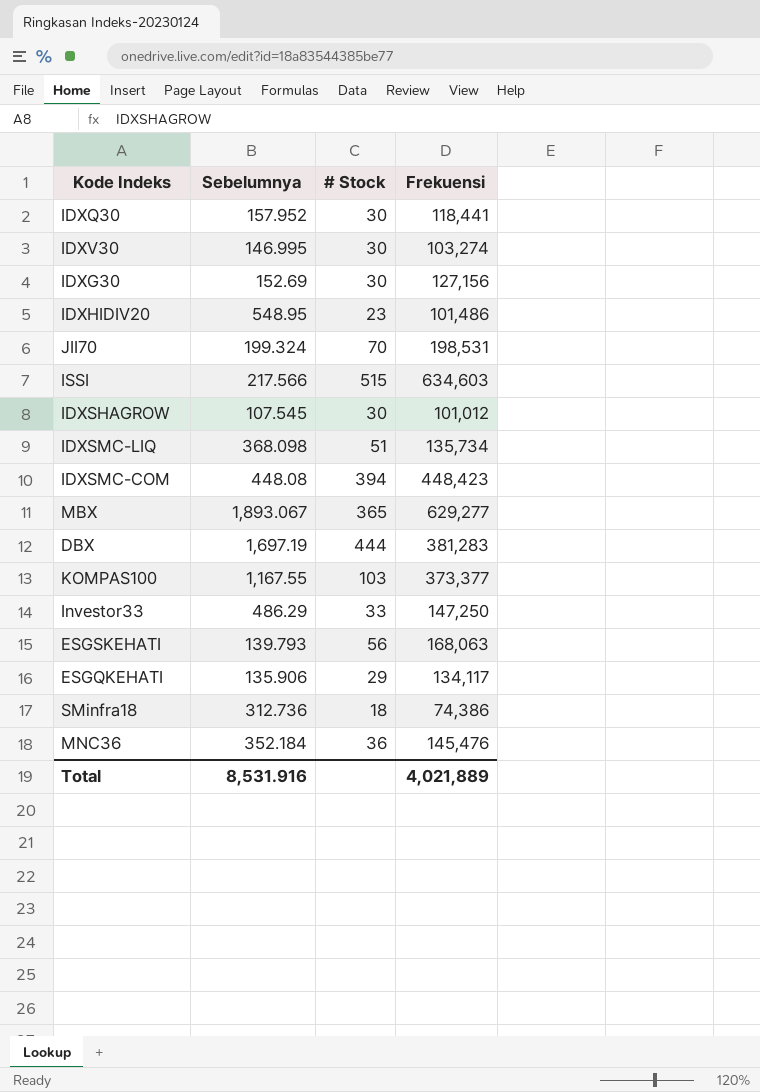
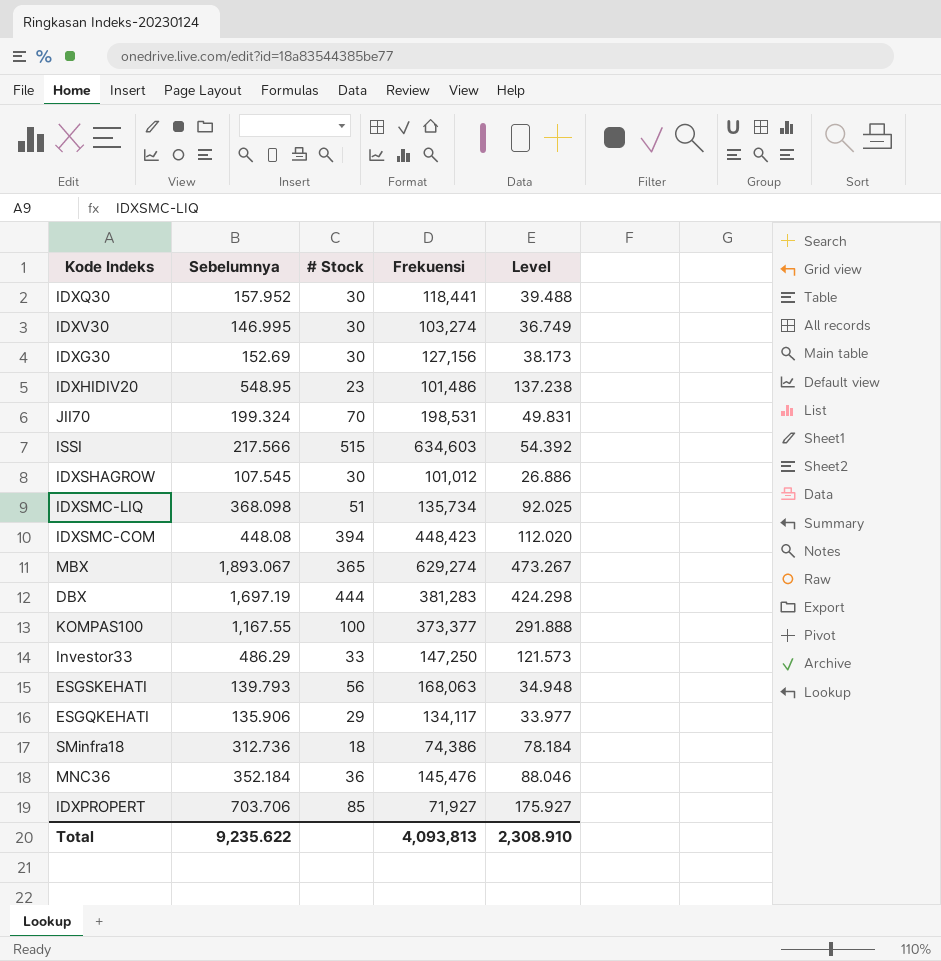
column Level | formula: none -> [Sebelumnya] * 0.25
MBX | Frekuensi: 629,277 -> 629,274
KOMPAS100 | # Stock: 103 -> 100
row IDXPROPERT: none -> 703.706 | 85 | 71,927 | 175.927
Total | Sebelumnya: 8,531.916 -> 9,235.622
Total | Frekuensi: 4,021,889 -> 4,093,813

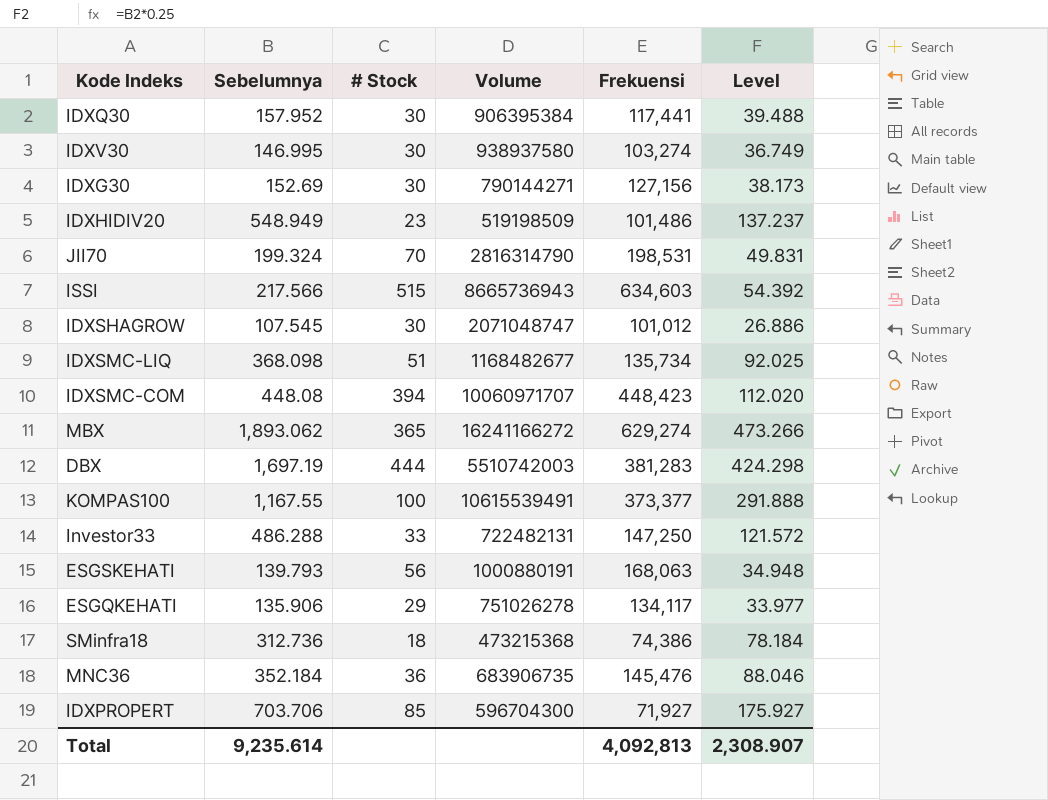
column Volume | position: none -> 4
IDXQ30 | Frekuensi: 118,441 -> 117,441
IDXHIDIV20 | Sebelumnya: 548.95 -> 548.949
IDXHIDIV20 | Level: 137.238 -> 137.237
MBX | Sebelumnya: 1,893.067 -> 1,893.062
MBX | Level: 473.267 -> 473.266
Investor33 | Sebelumnya: 486.29 -> 486.288
Investor33 | Level: 121.573 -> 121.572
Total | Sebelumnya: 9,235.622 -> 9,235.614
Total | Frekuensi: 4,093,813 -> 4,092,813
Total | Level: 2,308.910 -> 2,308.907

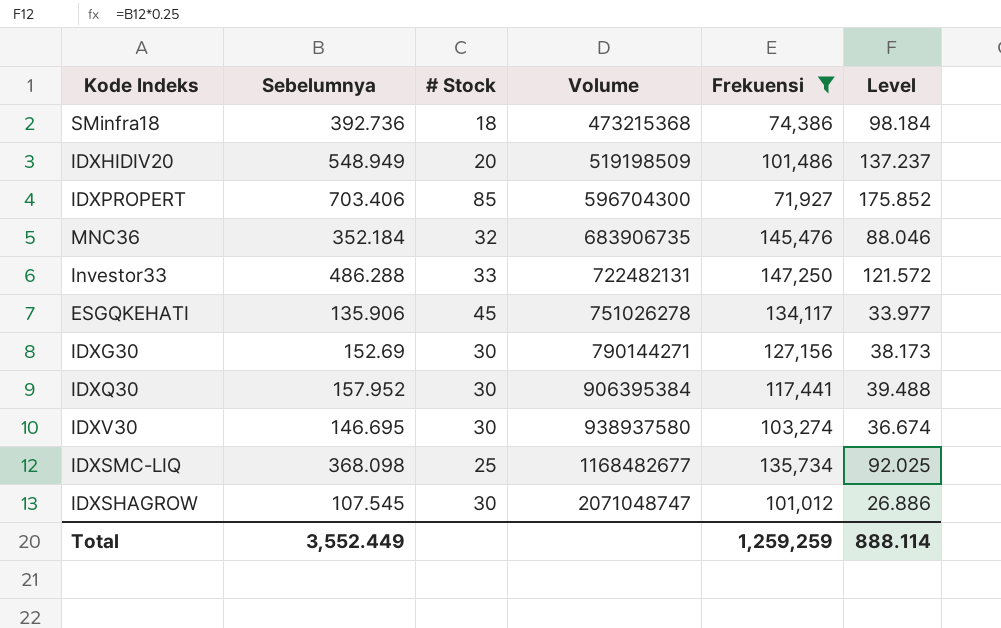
filter: none -> Frekuensi <= 147,250
row order: none -> Volume ascending
SMinfra18 | Sebelumnya: 312.736 -> 392.736
SMinfra18 | Level: 78.184 -> 98.184
IDXHIDIV20 | # Stock: 23 -> 20
IDXPROPERT | Sebelumnya: 703.706 -> 703.406
IDXPROPERT | Level: 175.927 -> 175.852
MNC36 | # Stock: 36 -> 32
ESGQKEHATI | # Stock: 29 -> 45
IDXV30 | Sebelumnya: 146.995 -> 146.695
IDXV30 | Level: 36.749 -> 36.674
IDXSMC-LIQ | # Stock: 51 -> 25
Total | Sebelumnya: 9,235.614 -> 3,552.449
Total | Frekuensi: 4,092,813 -> 1,259,259
Total | Level: 2,308.907 -> 888.114

